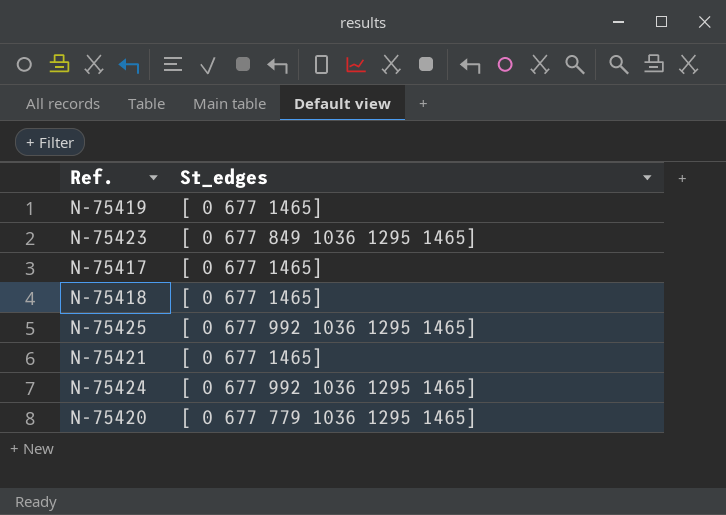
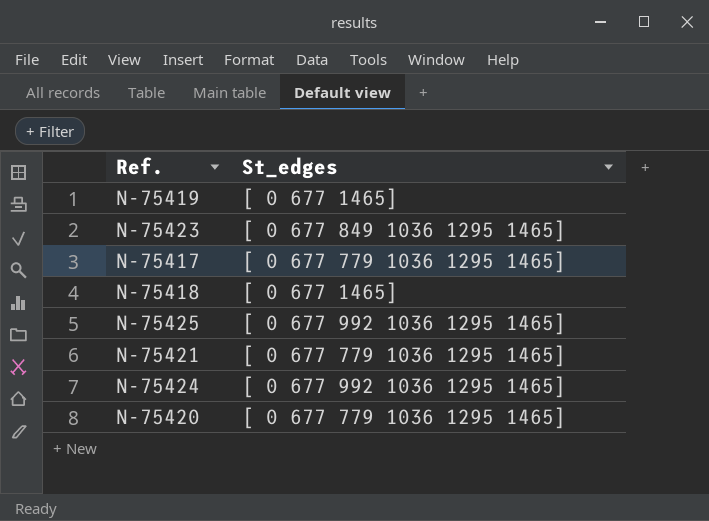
N-75417 | St_edges: [ 0 677 1465] -> [ 0 677 779 1036 1295 1465]
N-75421 | St_edges: [ 0 677 1465] -> [ 0 677 779 1036 1295 1465]

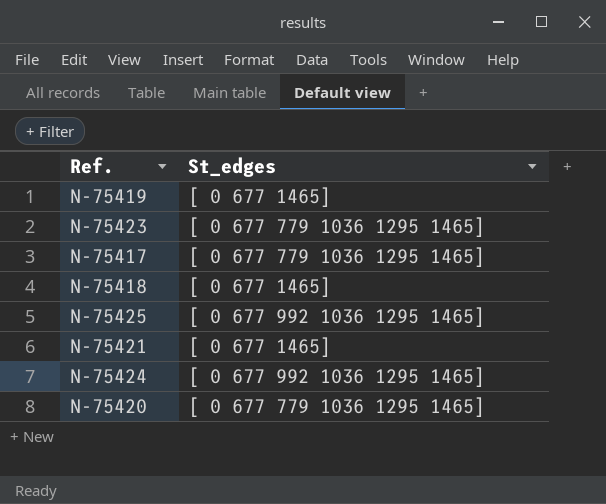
N-75423 | St_edges: [ 0 677 849 1036 1295 1465] -> [ 0 677 779 1036 1295 1465]
N-75421 | St_edges: [ 0 677 779 1036 1295 1465] -> [ 0 677 1465]

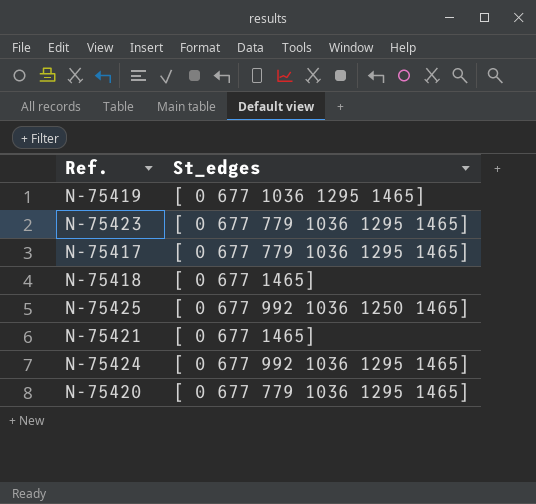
N-75419 | St_edges: [ 0 677 1465] -> [ 0 677 1036 1295 1465]
N-75425 | St_edges: [ 0 677 992 1036 1295 1465] -> [ 0 677 992 1036 1250 1465]

